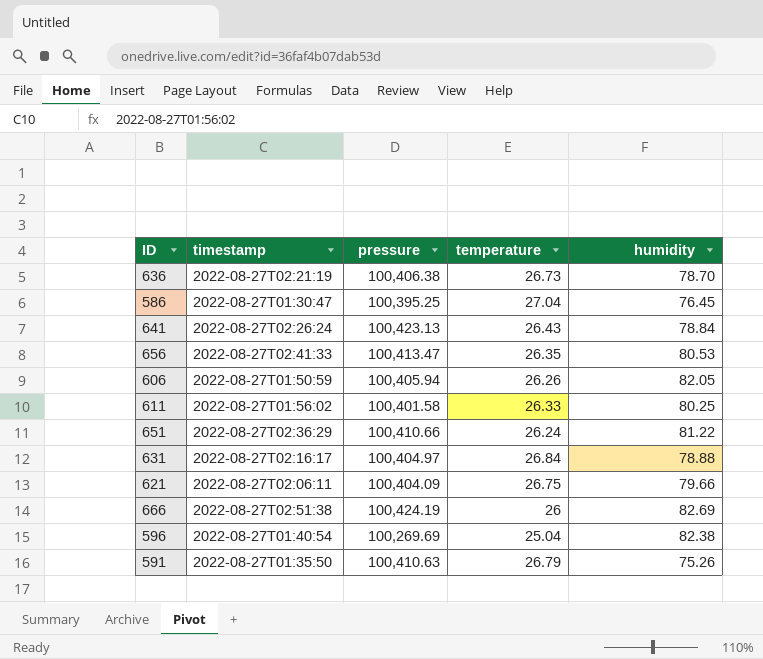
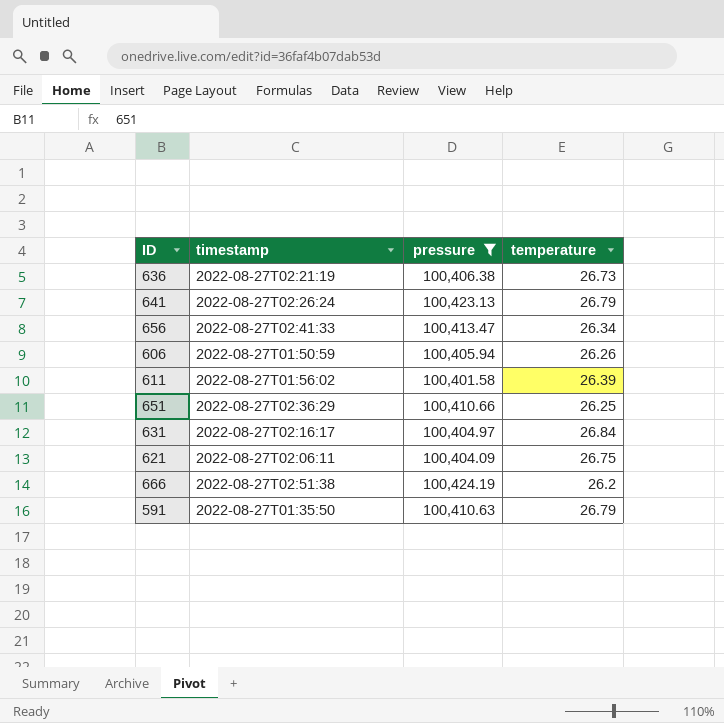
filter: none -> pressure >= 100,401.58
column humidity | position: 5 -> none
641 | temperature: 26.43 -> 26.79
656 | temperature: 26.35 -> 26.34
611 | temperature: 26.33 -> 26.39
651 | temperature: 26.24 -> 26.25
666 | temperature: 26 -> 26.2

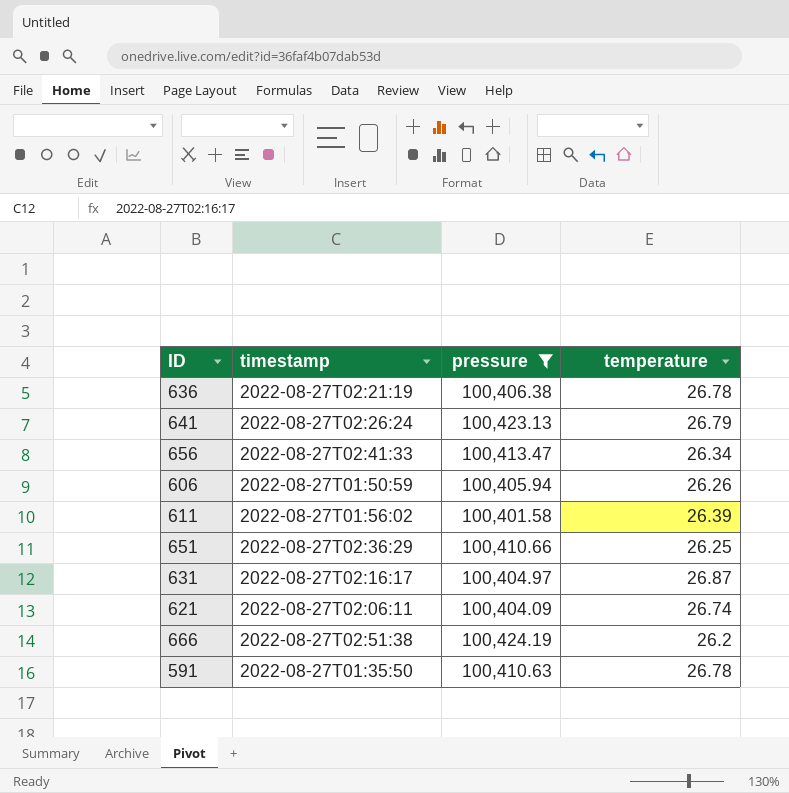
636 | temperature: 26.73 -> 26.78
631 | temperature: 26.84 -> 26.87
621 | temperature: 26.75 -> 26.74
591 | temperature: 26.79 -> 26.78

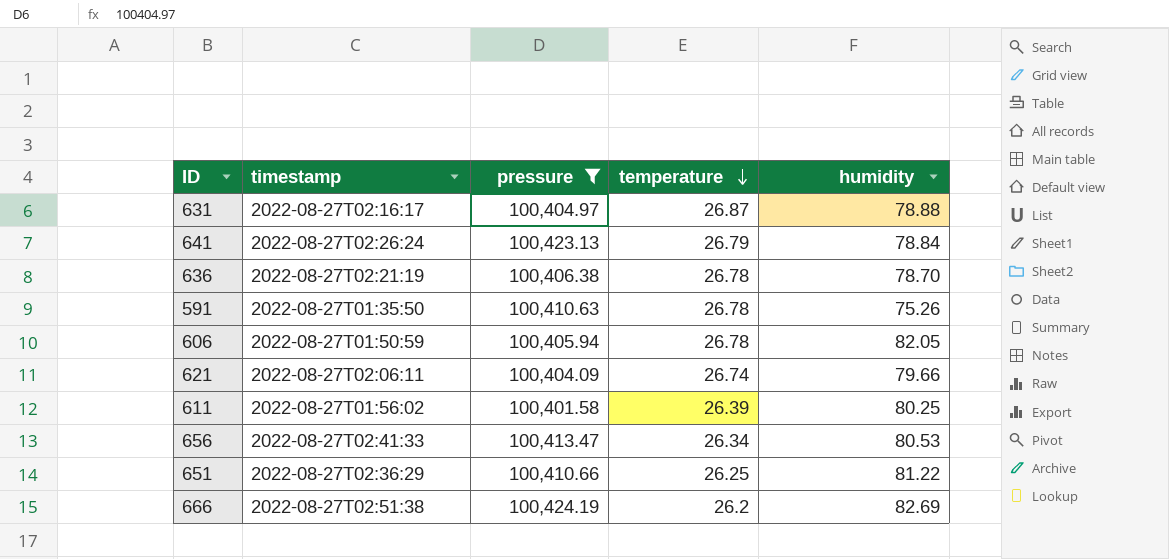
row order: none -> temperature descending
column humidity | position: none -> 5
606 | temperature: 26.26 -> 26.78

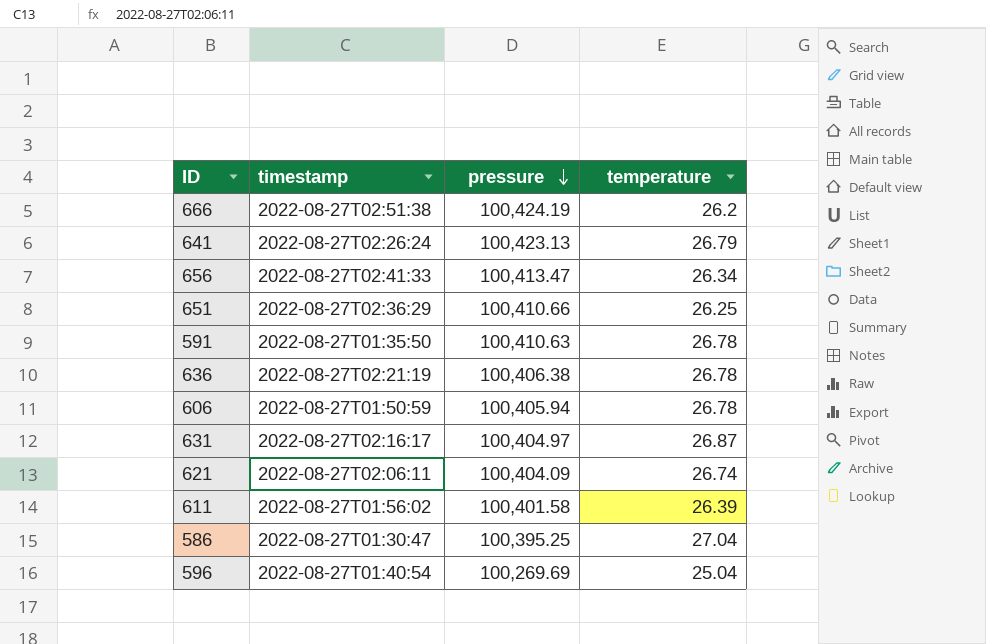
filter: pressure >= 100,401.58 -> none
row order: temperature descending -> pressure descending
column humidity | position: 5 -> none

